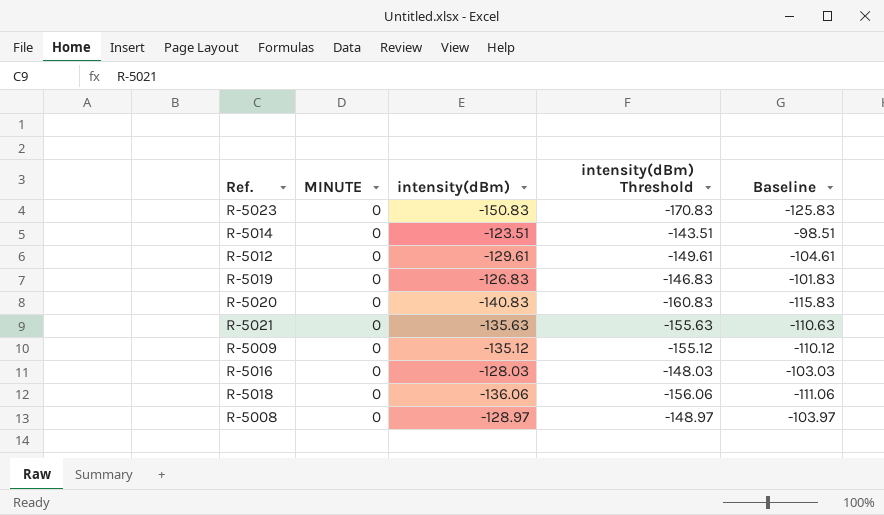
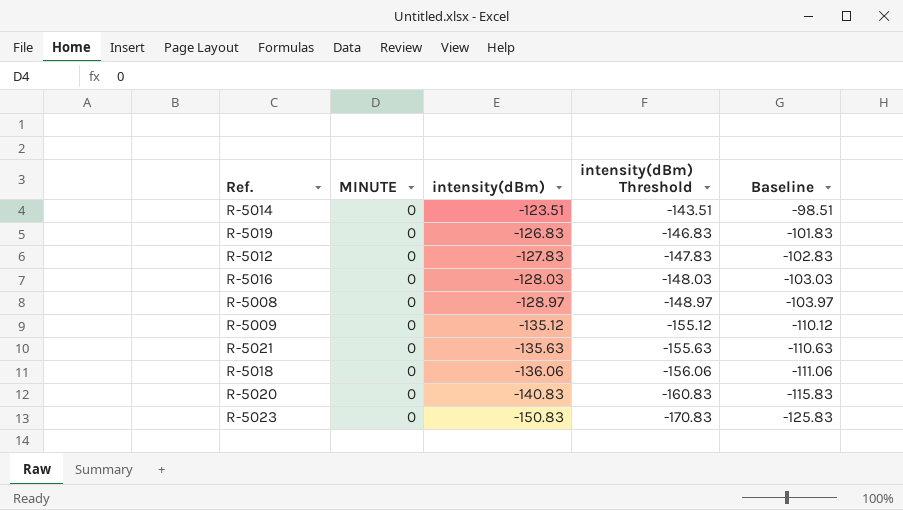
row order: none -> intensity(dBm) descending
R-5012 | intensity(dBm): -129.61 -> -127.83
R-5012 | intensity(dBm) Threshold: -149.61 -> -147.83
R-5012 | Baseline: -104.61 -> -102.83

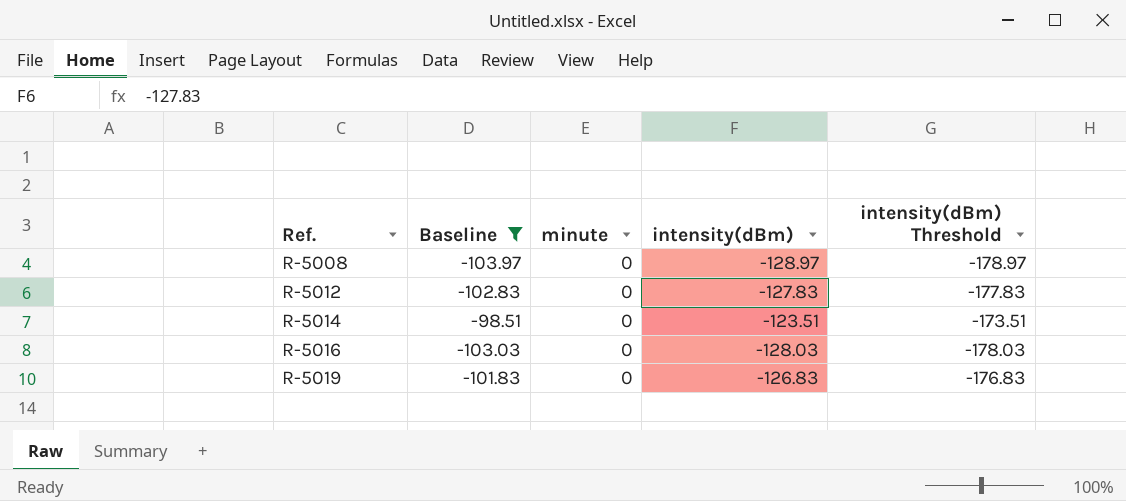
filter: none -> Baseline >= -103.97
row order: intensity(dBm) descending -> Ref. ascending
column Baseline | position: 5 -> 2
column name: MINUTE -> minute
column intensity(dBm) Threshold | formula: [intensity(dBm)] - 20 -> [intensity(dBm)] - 50

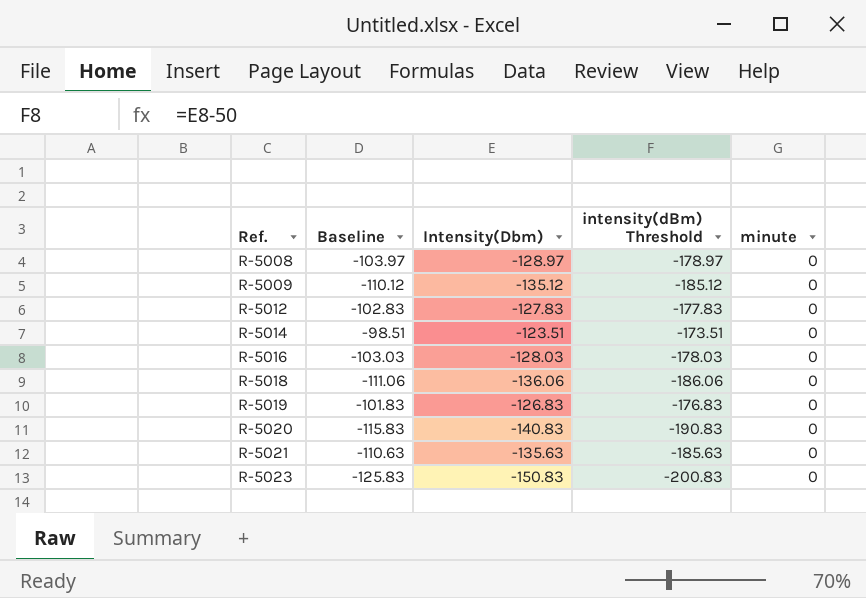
filter: Baseline >= -103.97 -> none
column name: intensity(dBm) -> Intensity(Dbm)
column minute | position: 3 -> 5

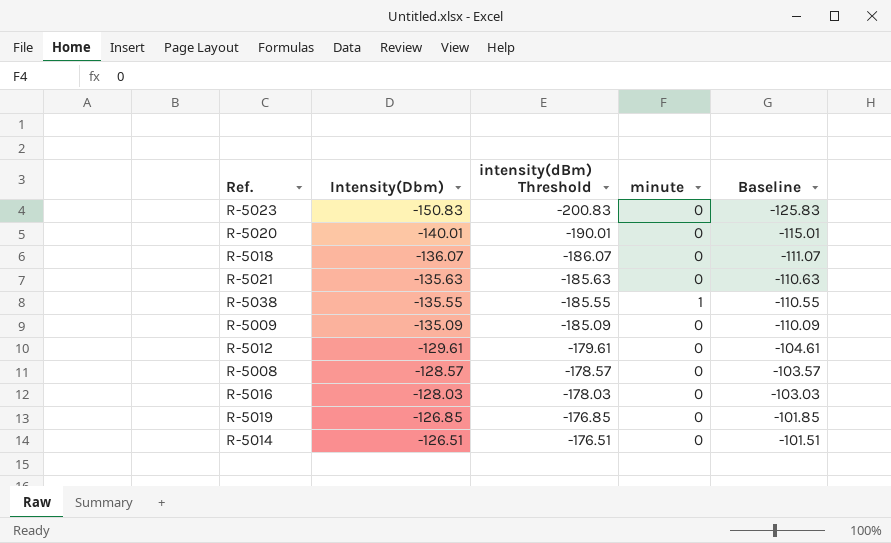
row order: Ref. ascending -> Intensity(Dbm) ascending
column Baseline | position: 2 -> 5
R-5020 | Intensity(Dbm): -140.83 -> -140.01
R-5020 | intensity(dBm) Threshold: -190.83 -> -190.01
R-5020 | Baseline: -115.83 -> -115.01
R-5018 | Intensity(Dbm): -136.06 -> -136.07
R-5018 | intensity(dBm) Threshold: -186.06 -> -186.07
R-5018 | Baseline: -111.06 -> -111.07
row R-5038: none -> -135.55 | -185.55 | 1 | -110.55
R-5009 | Intensity(Dbm): -135.12 -> -135.09
R-5009 | intensity(dBm) Threshold: -185.12 -> -185.09
R-5009 | Baseline: -110.12 -> -110.09
R-5012 | Intensity(Dbm): -127.83 -> -129.61
R-5012 | intensity(dBm) Threshold: -177.83 -> -179.61
R-5012 | Baseline: -102.83 -> -104.61
R-5008 | Intensity(Dbm): -128.97 -> -128.57
R-5008 | intensity(dBm) Threshold: -178.97 -> -178.57
R-5008 | Baseline: -103.97 -> -103.57
R-5019 | Intensity(Dbm): -126.83 -> -126.85
R-5019 | intensity(dBm) Threshold: -176.83 -> -176.85
R-5019 | Baseline: -101.83 -> -101.85
R-5014 | Intensity(Dbm): -123.51 -> -126.51
R-5014 | intensity(dBm) Threshold: -173.51 -> -176.51
R-5014 | Baseline: -98.51 -> -101.51

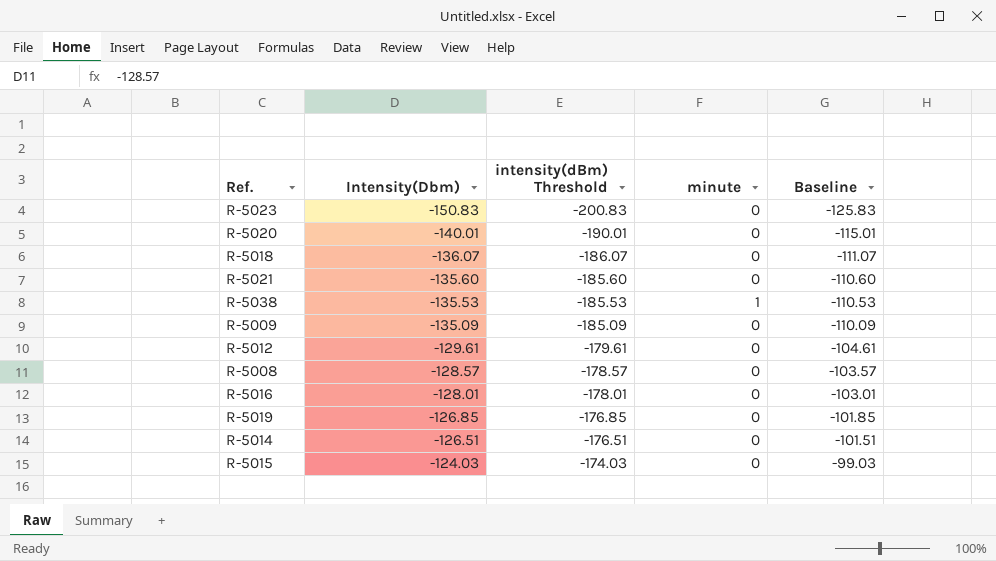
R-5021 | Intensity(Dbm): -135.63 -> -135.60
R-5021 | intensity(dBm) Threshold: -185.63 -> -185.60
R-5021 | Baseline: -110.63 -> -110.60
R-5038 | Intensity(Dbm): -135.55 -> -135.53
R-5038 | intensity(dBm) Threshold: -185.55 -> -185.53
R-5038 | Baseline: -110.55 -> -110.53
R-5016 | Intensity(Dbm): -128.03 -> -128.01
R-5016 | intensity(dBm) Threshold: -178.03 -> -178.01
R-5016 | Baseline: -103.03 -> -103.01
row R-5015: none -> -124.03 | -174.03 | 0 | -99.03

